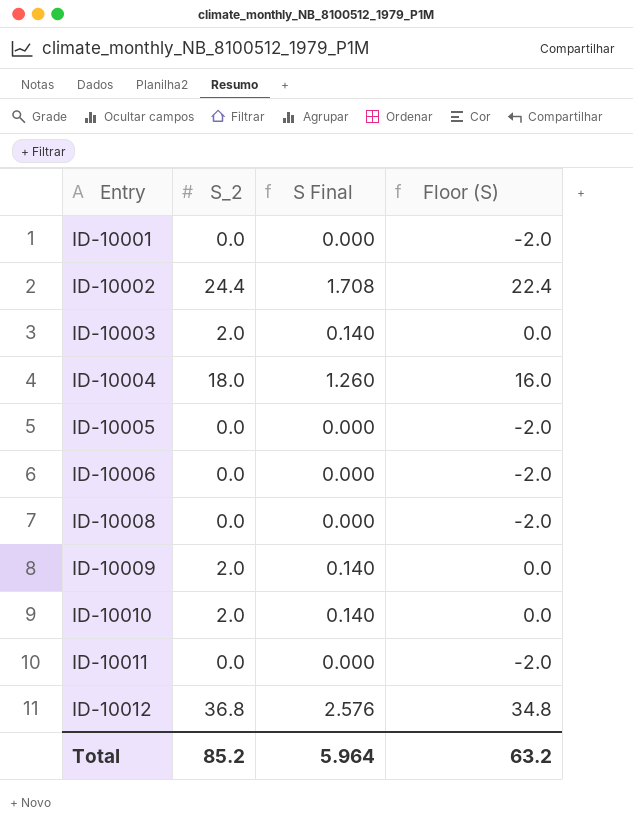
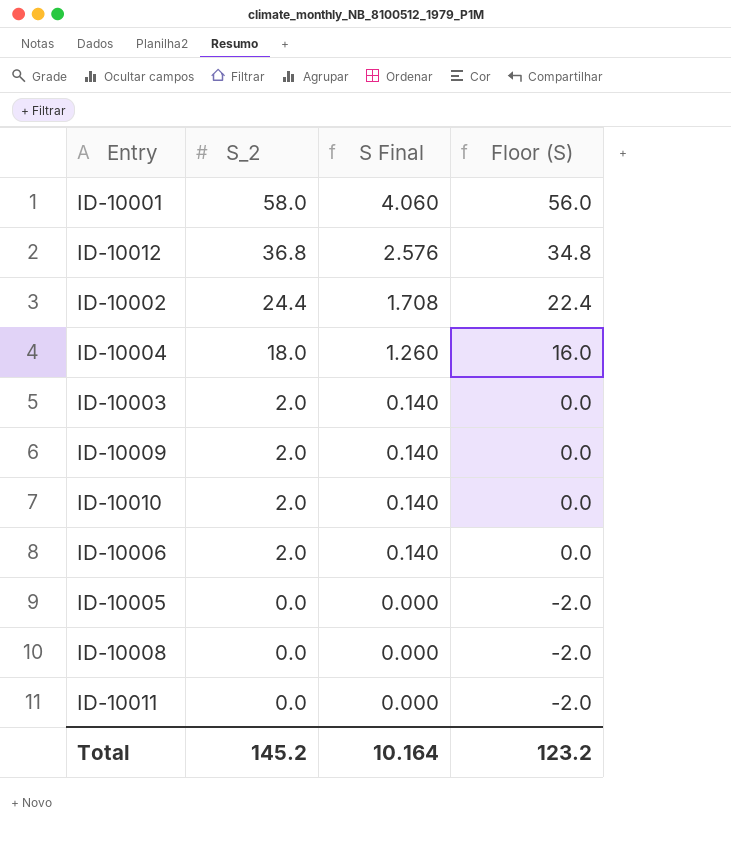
row order: Entry ascending -> S_2 descending
ID-10001 | S_2: 0.0 -> 58.0
ID-10001 | S Final: 0.000 -> 4.060
ID-10001 | Floor (S): -2.0 -> 56.0
ID-10006 | S_2: 0.0 -> 2.0
ID-10006 | S Final: 0.000 -> 0.140
ID-10006 | Floor (S): -2.0 -> 0.0
Total | S_2: 85.2 -> 145.2
Total | S Final: 5.964 -> 10.164
Total | Floor (S): 63.2 -> 123.2

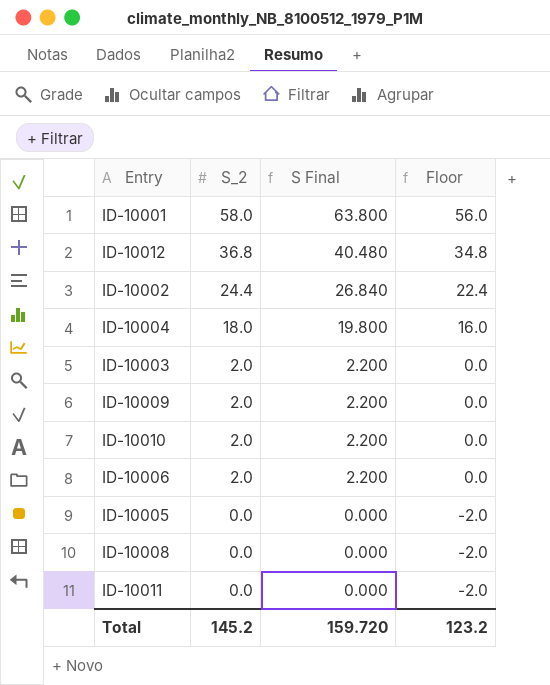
column S Final | formula: [S_2] * 0.07 -> [S_2] * 1.1
column name: Floor (S) -> Floor
Total | S Final: 10.164 -> 159.720

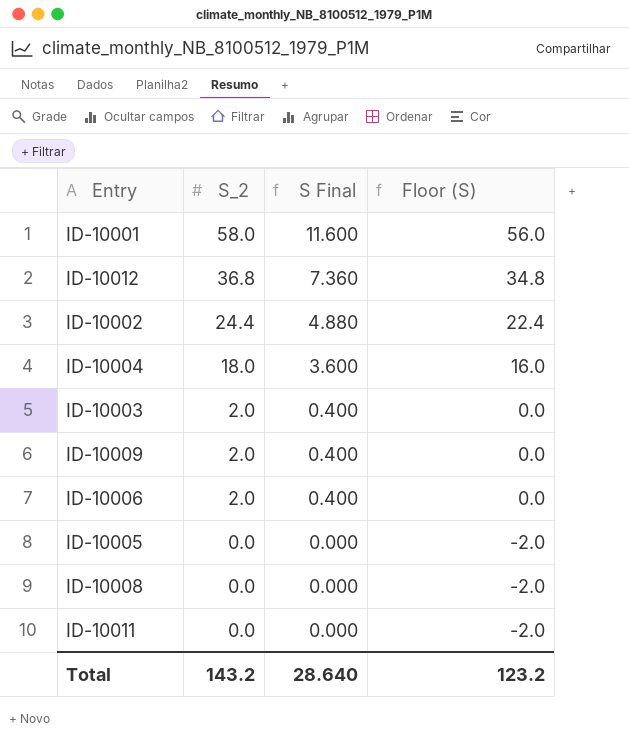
column S Final | formula: [S_2] * 1.1 -> [S_2] * 0.2
column name: Floor -> Floor (S)
row ID-10010: 2.0 | 2.200 | 0.0 -> none
Total | S_2: 145.2 -> 143.2
Total | S Final: 159.720 -> 28.640

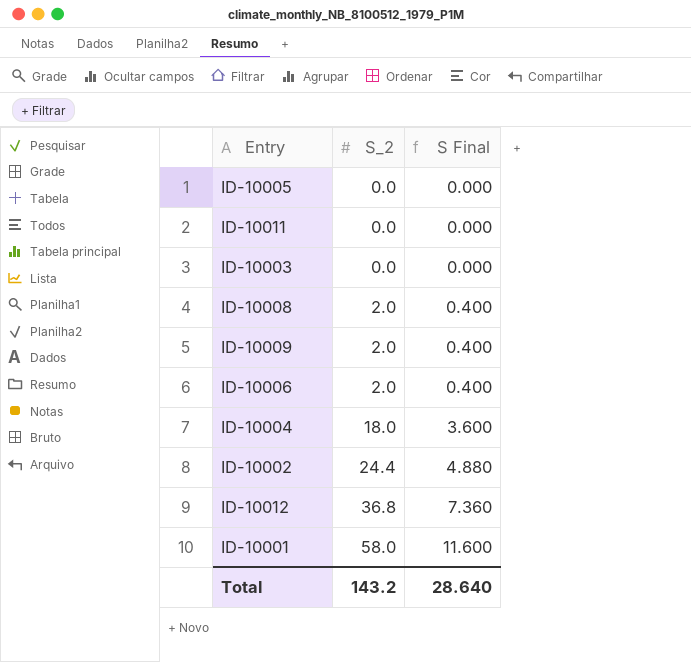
row order: S_2 descending -> S_2 ascending
column Floor (S) | formula: [S_2] - 2 -> none
ID-10003 | S_2: 2.0 -> 0.0
ID-10003 | S Final: 0.400 -> 0.000
ID-10008 | S_2: 0.0 -> 2.0
ID-10008 | S Final: 0.000 -> 0.400

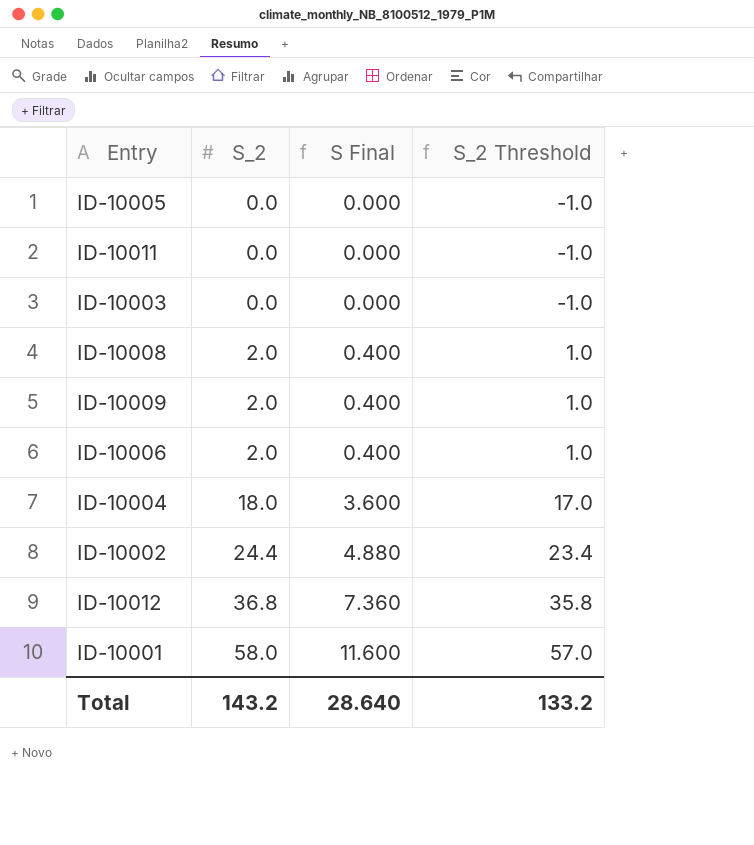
column S_2 Threshold | formula: none -> [S_2] - 1

